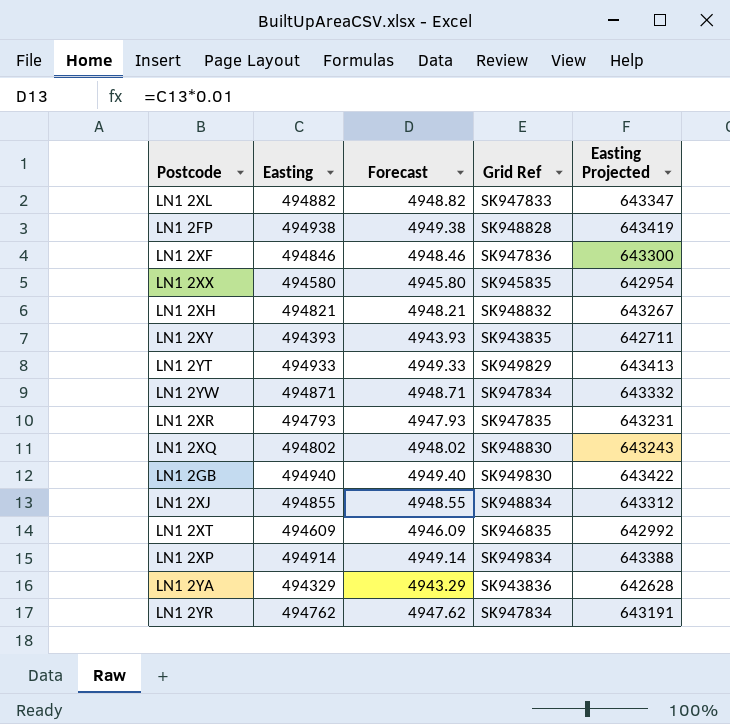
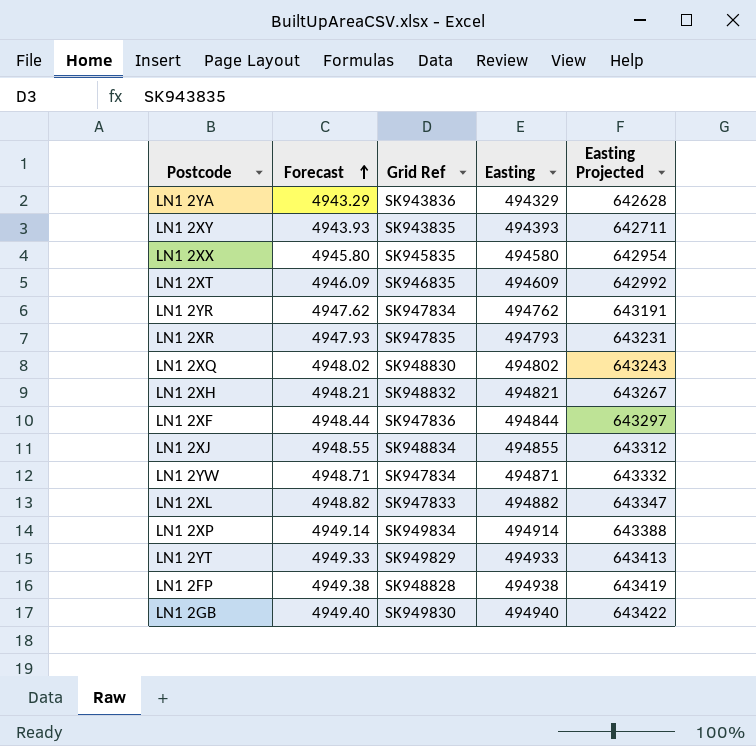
row order: none -> Forecast ascending
column Easting | position: 2 -> 4
LN1 2XF | Forecast: 4948.46 -> 4948.44
LN1 2XF | Easting: 494846 -> 494844
LN1 2XF | Easting Projected: 643300 -> 643297

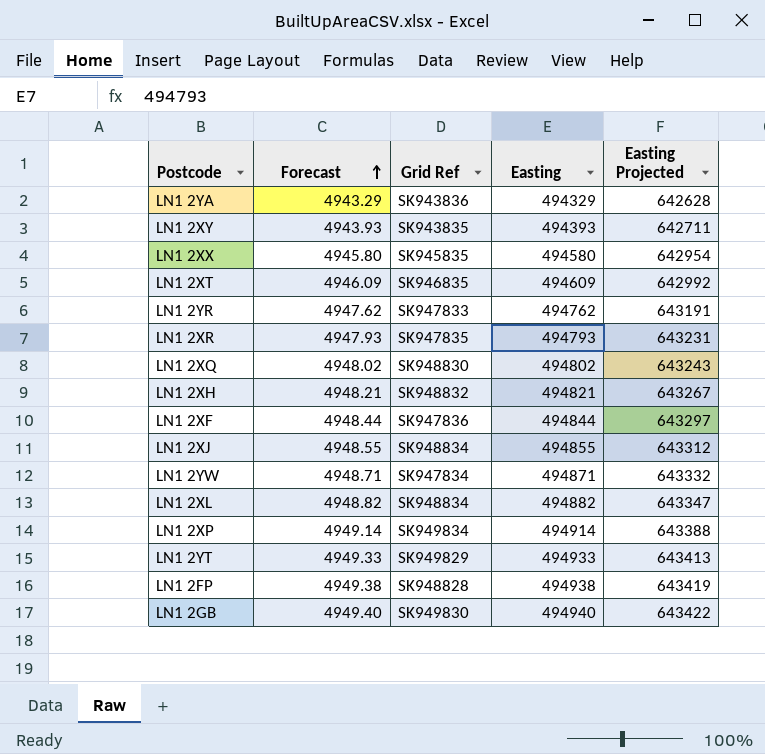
LN1 2YR | Grid Ref: SK947834 -> SK947833
LN1 2XL | Grid Ref: SK947833 -> SK948834

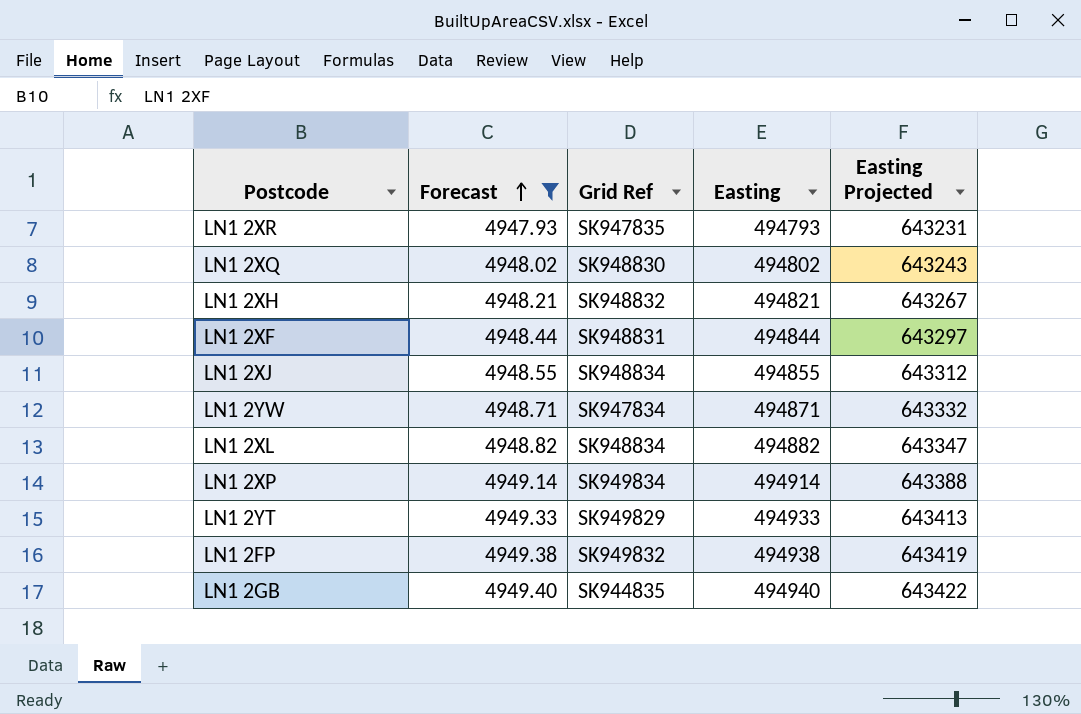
filter: none -> Forecast >= 4947.93
LN1 2XF | Grid Ref: SK947836 -> SK948831
LN1 2FP | Grid Ref: SK948828 -> SK949832
LN1 2GB | Grid Ref: SK949830 -> SK944835

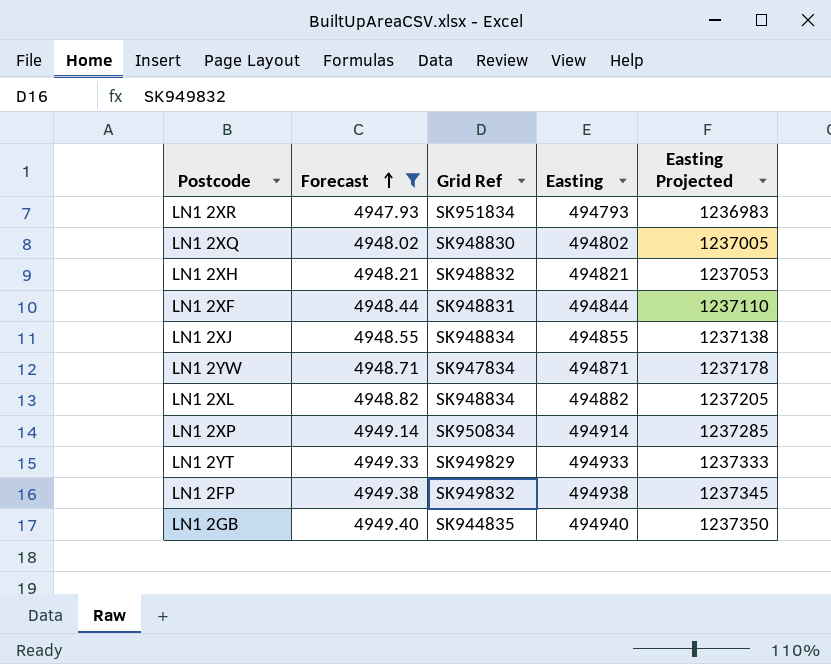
column Easting Projected | formula: [Easting] * 1.3 -> [Easting] * 2.5
LN1 2XR | Grid Ref: SK947835 -> SK951834
LN1 2XP | Grid Ref: SK949834 -> SK950834

